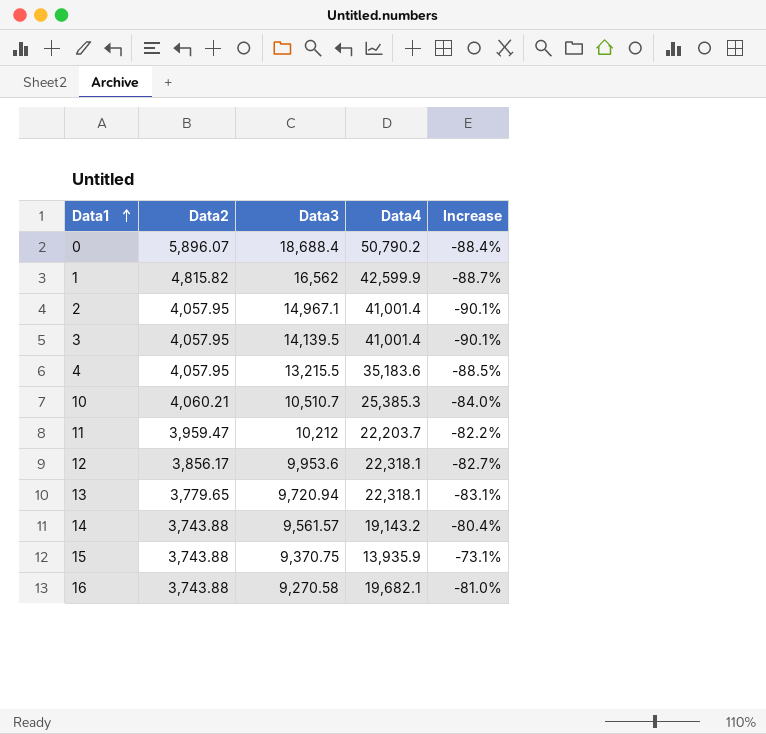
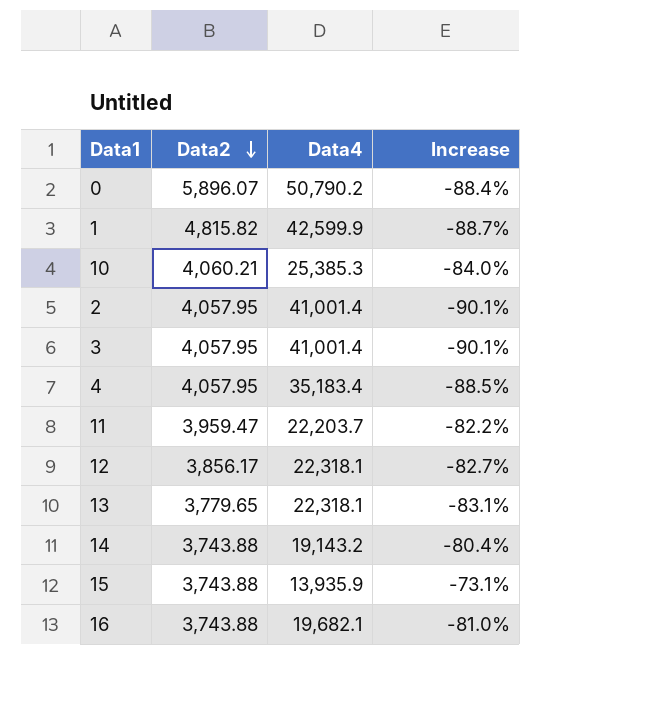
row order: Data1 ascending -> Data2 descending
column Data3 | position: 3 -> none
4 | Data4: 35,183.6 -> 35,183.4

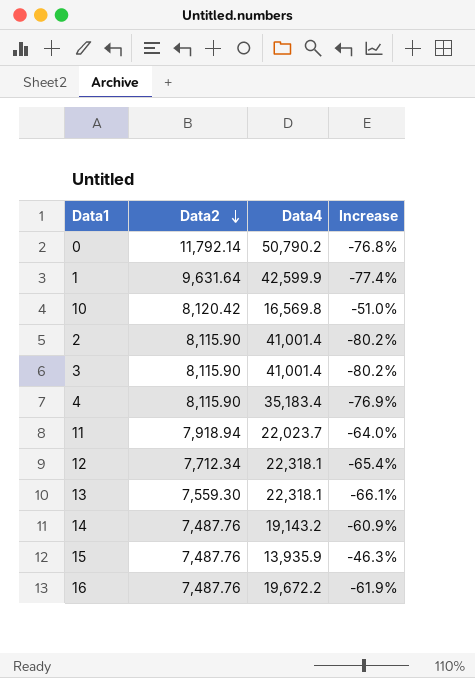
0 | Data2: 5,896.07 -> 11,792.14
0 | Increase: -88.4% -> -76.8%
1 | Data2: 4,815.82 -> 9,631.64
1 | Increase: -88.7% -> -77.4%
10 | Data2: 4,060.21 -> 8,120.42
10 | Data4: 25,385.3 -> 16,569.8
10 | Increase: -84.0% -> -51.0%
2 | Data2: 4,057.95 -> 8,115.90
2 | Increase: -90.1% -> -80.2%
3 | Data2: 4,057.95 -> 8,115.90
3 | Increase: -90.1% -> -80.2%
4 | Data2: 4,057.95 -> 8,115.90
4 | Increase: -88.5% -> -76.9%
11 | Data2: 3,959.47 -> 7,918.94
11 | Data4: 22,203.7 -> 22,023.7
11 | Increase: -82.2% -> -64.0%
12 | Data2: 3,856.17 -> 7,712.34
12 | Increase: -82.7% -> -65.4%
13 | Data2: 3,779.65 -> 7,559.30
13 | Increase: -83.1% -> -66.1%
14 | Data2: 3,743.88 -> 7,487.76
14 | Increase: -80.4% -> -60.9%
15 | Data2: 3,743.88 -> 7,487.76
15 | Increase: -73.1% -> -46.3%
16 | Data2: 3,743.88 -> 7,487.76
16 | Data4: 19,682.1 -> 19,672.2
16 | Increase: -81.0% -> -61.9%

